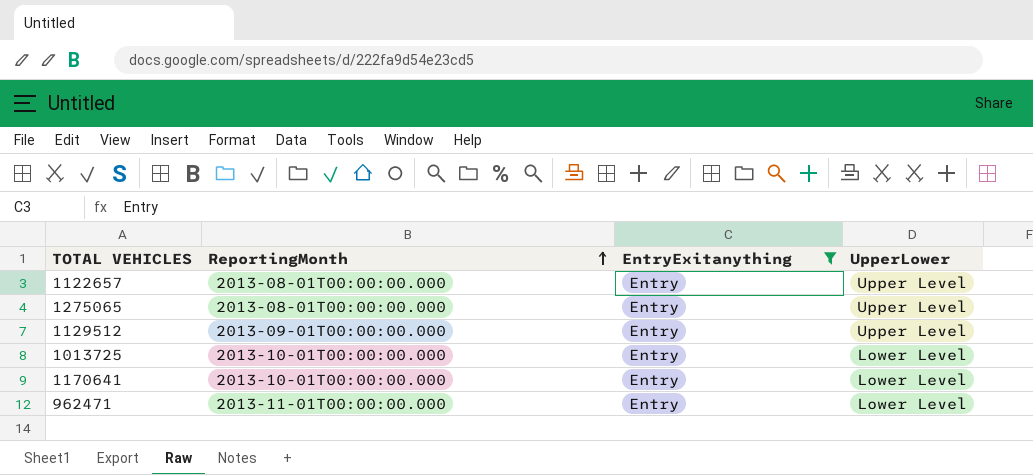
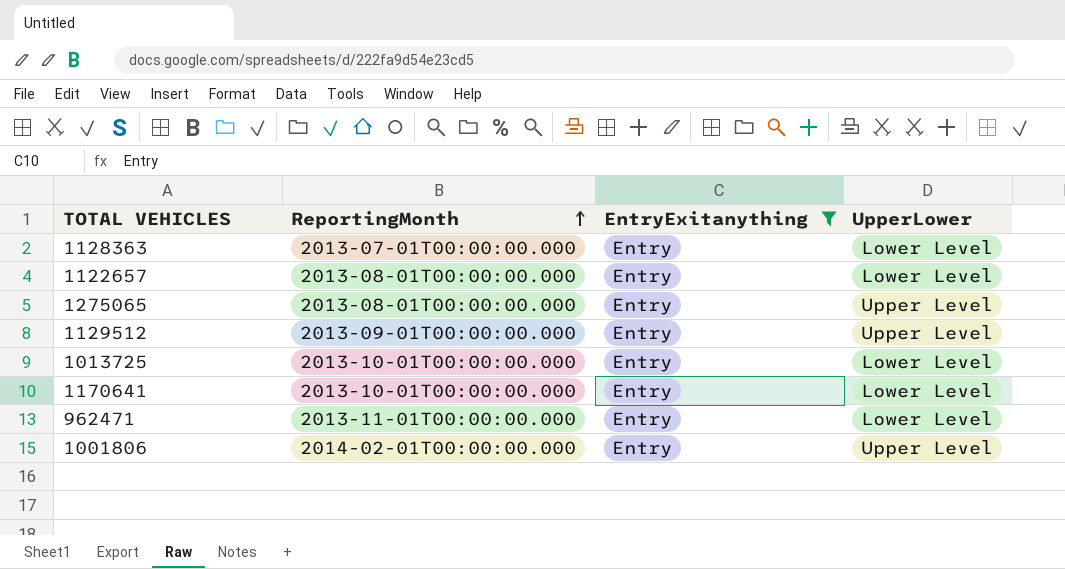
row 1128363: none -> 2013-07-01T00:00:00.000 | Entry | Lower Level
1122657 | UpperLower: Upper Level -> Lower Level
row 1001806: none -> 2014-02-01T00:00:00.000 | Entry | Upper Level

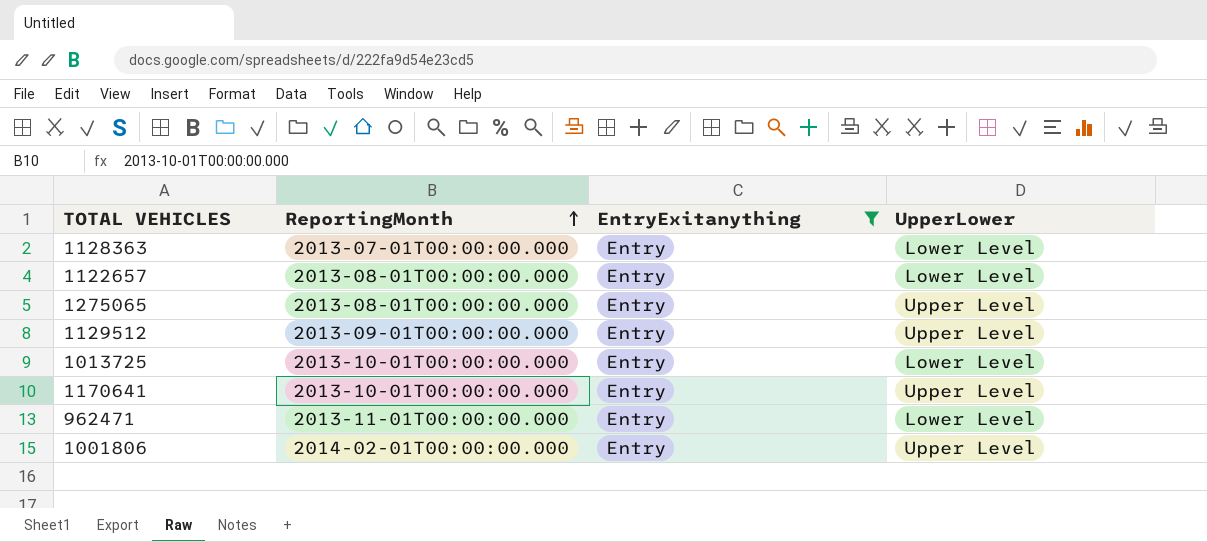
1170641 | UpperLower: Lower Level -> Upper Level

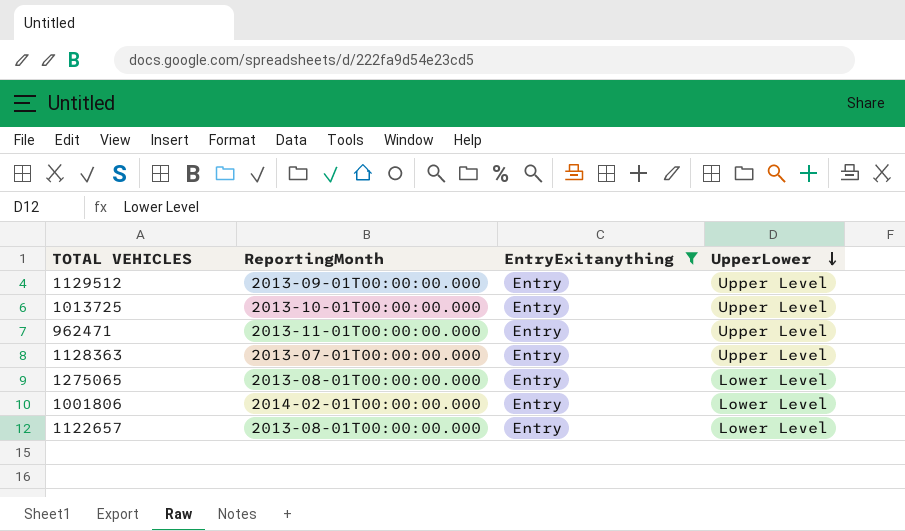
row order: ReportingMonth ascending -> UpperLower descending
row 1170641: 2013-10-01T00:00:00.000 | Entry | Upper Level -> none
1013725 | UpperLower: Lower Level -> Upper Level
962471 | UpperLower: Lower Level -> Upper Level
1128363 | UpperLower: Lower Level -> Upper Level
1275065 | UpperLower: Upper Level -> Lower Level
1001806 | UpperLower: Upper Level -> Lower Level

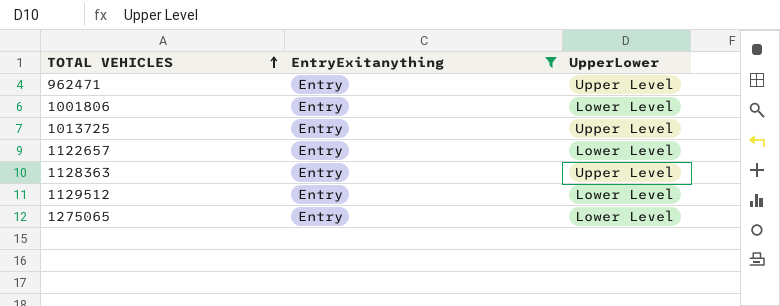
row order: UpperLower descending -> TOTAL VEHICLES ascending
column ReportingMonth | position: 2 -> none
1129512 | UpperLower: Upper Level -> Lower Level

